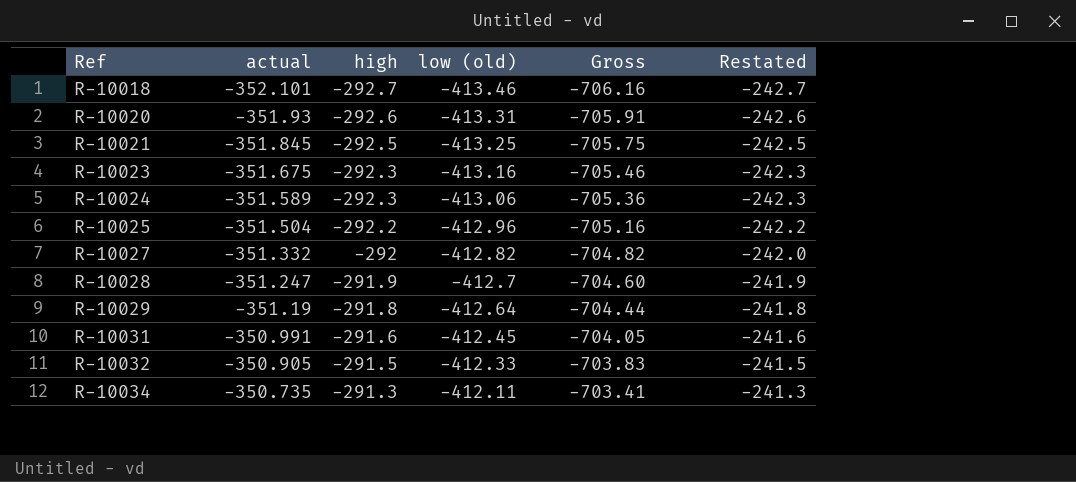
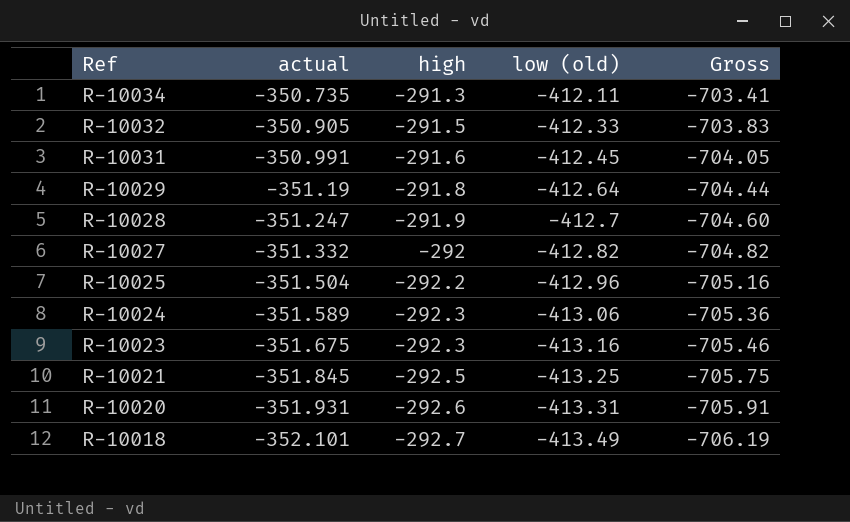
row order: Ref ascending -> Ref descending
column Restated | formula: [high] + 50 -> none
R-10020 | actual: -351.93 -> -351.931
R-10018 | low (old): -413.46 -> -413.49
R-10018 | Gross: -706.16 -> -706.19

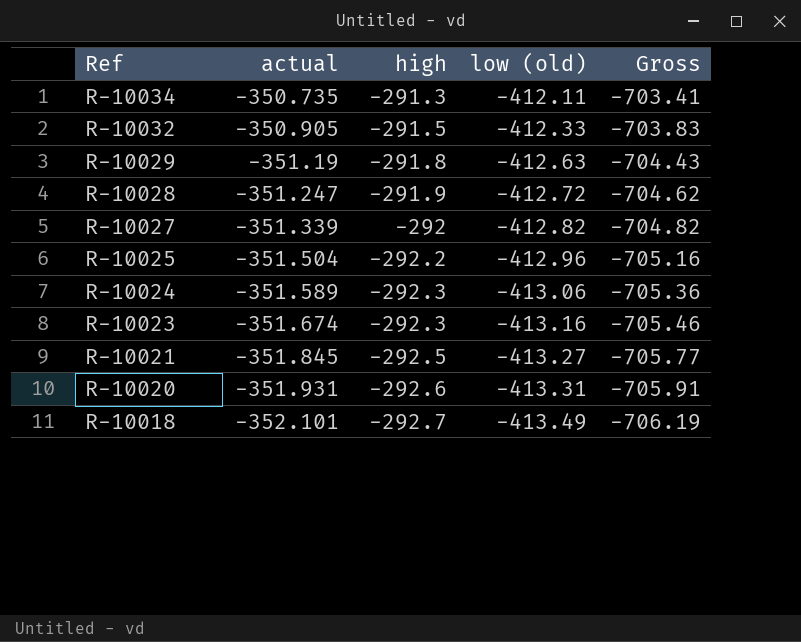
row R-10031: -350.991 | -291.6 | -412.45 | -704.05 -> none
R-10029 | low (old): -412.64 -> -412.63
R-10029 | Gross: -704.44 -> -704.43
R-10028 | low (old): -412.7 -> -412.72
R-10028 | Gross: -704.60 -> -704.62
R-10027 | actual: -351.332 -> -351.339
R-10023 | actual: -351.675 -> -351.674
R-10021 | low (old): -413.25 -> -413.27
R-10021 | Gross: -705.75 -> -705.77

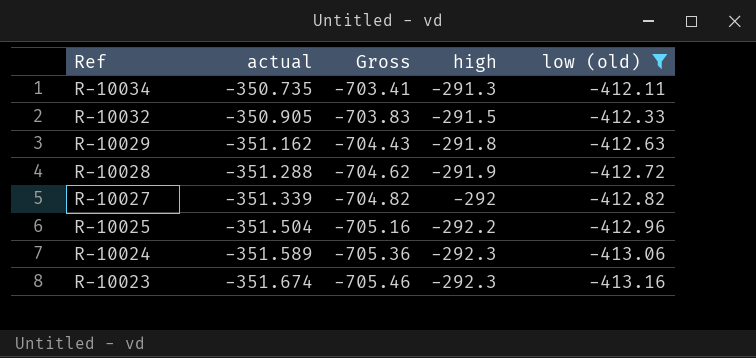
filter: none -> low (old) >= -413.16
column Gross | position: 5 -> 3
R-10029 | actual: -351.19 -> -351.162
R-10028 | actual: -351.247 -> -351.288

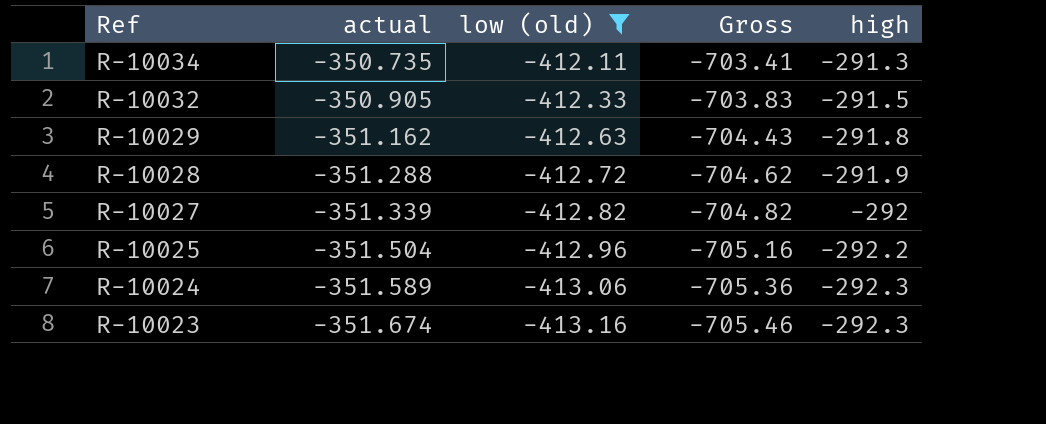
column low (old) | position: 5 -> 3

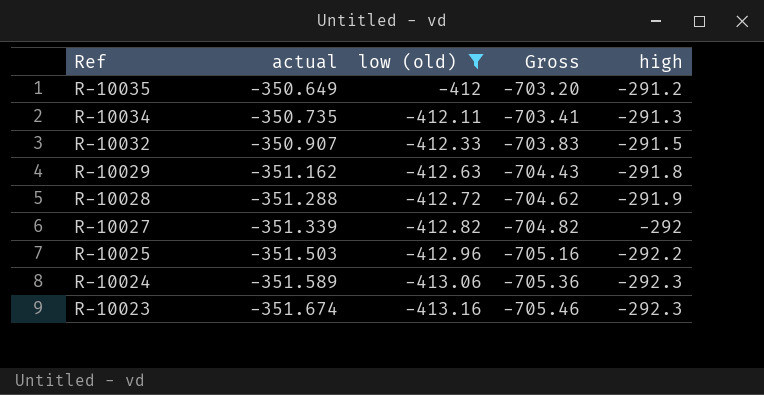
row R-10035: none -> -350.649 | -412 | -703.20 | -291.2
R-10032 | actual: -350.905 -> -350.907
R-10025 | actual: -351.504 -> -351.503

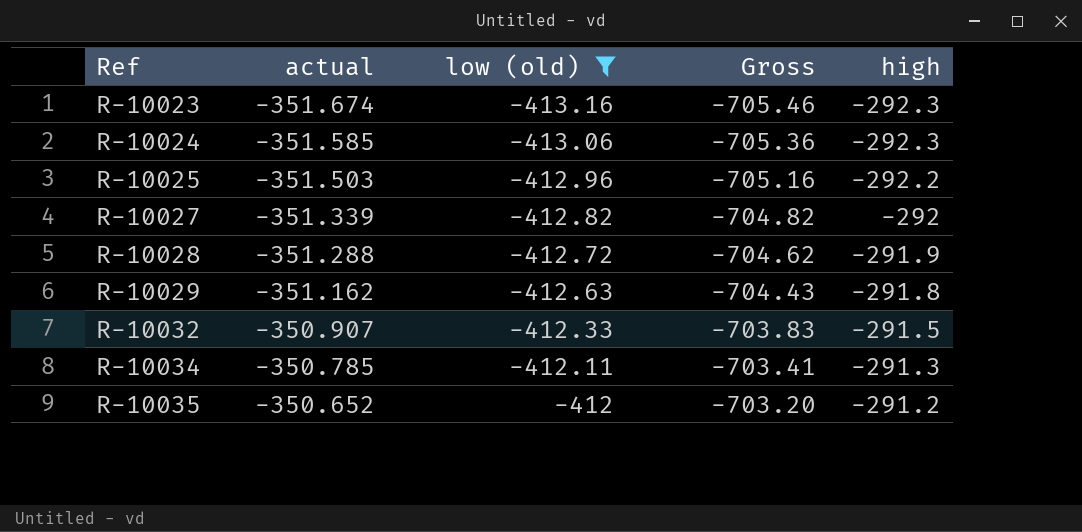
row order: Ref descending -> Ref ascending
R-10024 | actual: -351.589 -> -351.585
R-10034 | actual: -350.735 -> -350.785
R-10035 | actual: -350.649 -> -350.652

